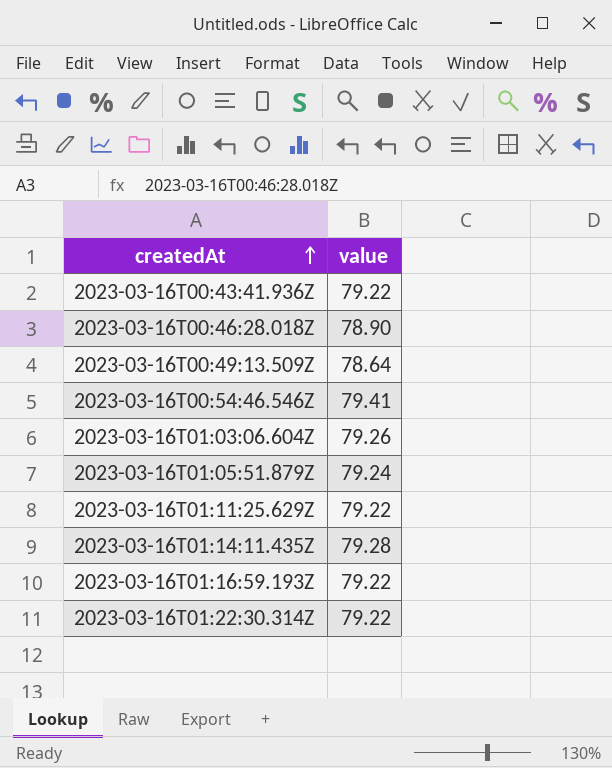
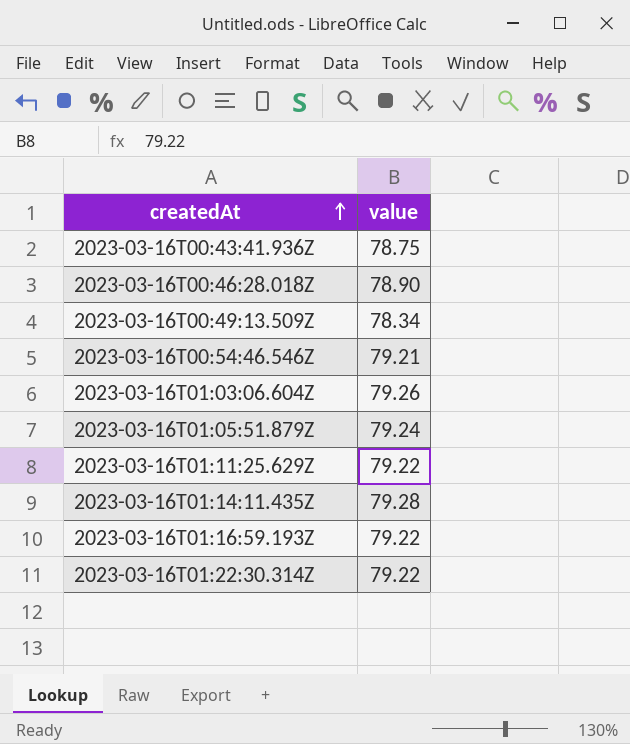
2023-03-16T00:43:41.936Z | value: 79.22 -> 78.75
2023-03-16T00:49:13.509Z | value: 78.64 -> 78.34
2023-03-16T00:54:46.546Z | value: 79.41 -> 79.21

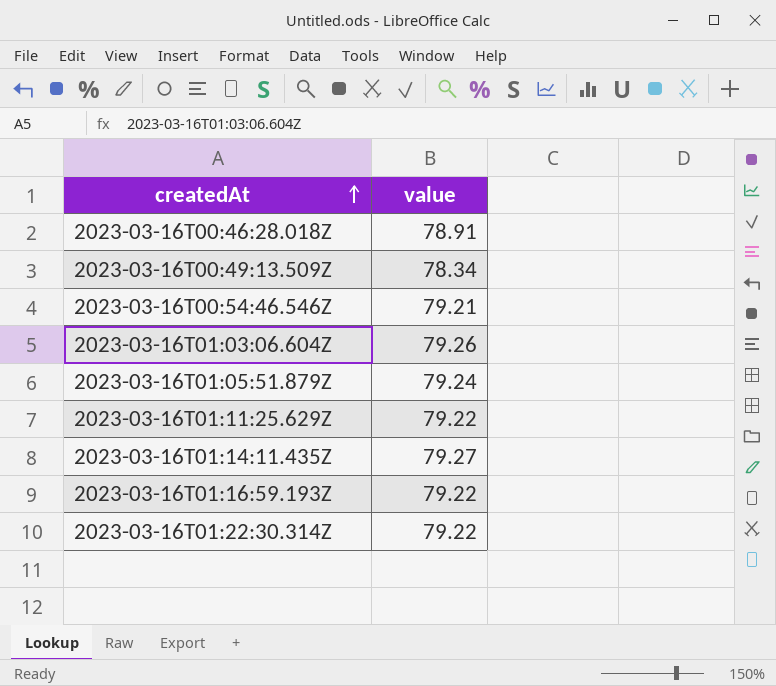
row 2023-03-16T00:43:41.936Z: 78.75 -> none
2023-03-16T00:46:28.018Z | value: 78.90 -> 78.91
2023-03-16T01:14:11.435Z | value: 79.28 -> 79.27

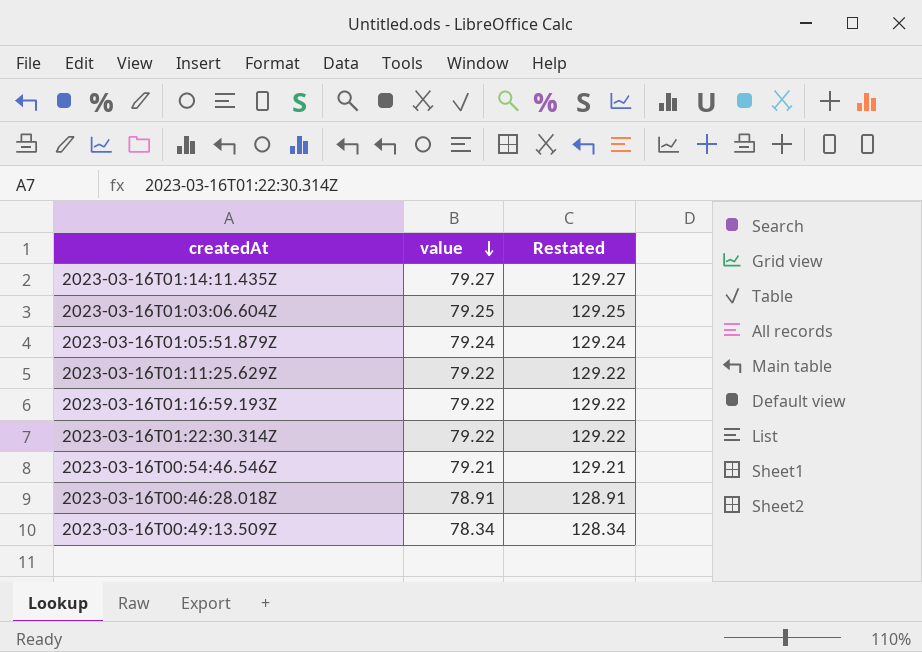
row order: createdAt ascending -> value descending
column Restated | formula: none -> [value] + 50
2023-03-16T01:03:06.604Z | value: 79.26 -> 79.25

